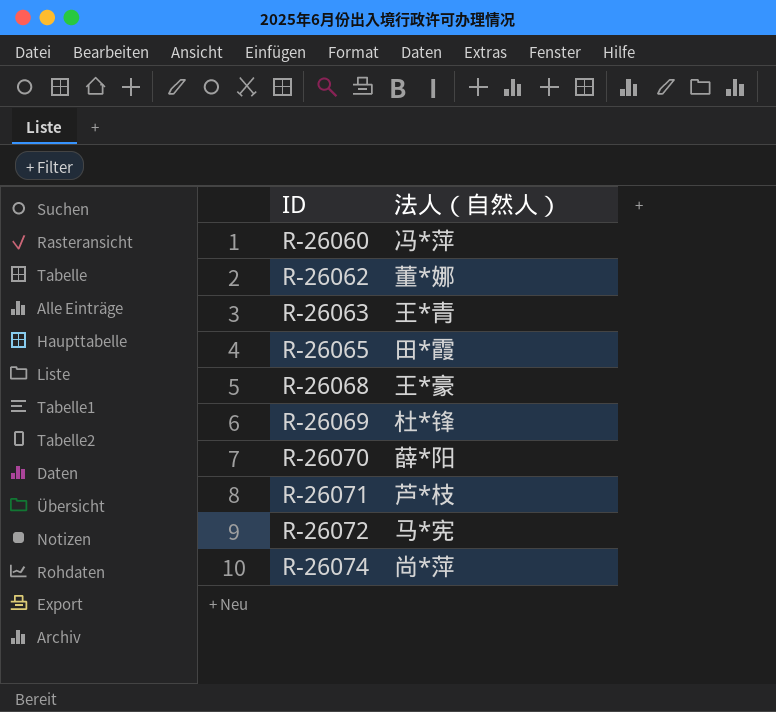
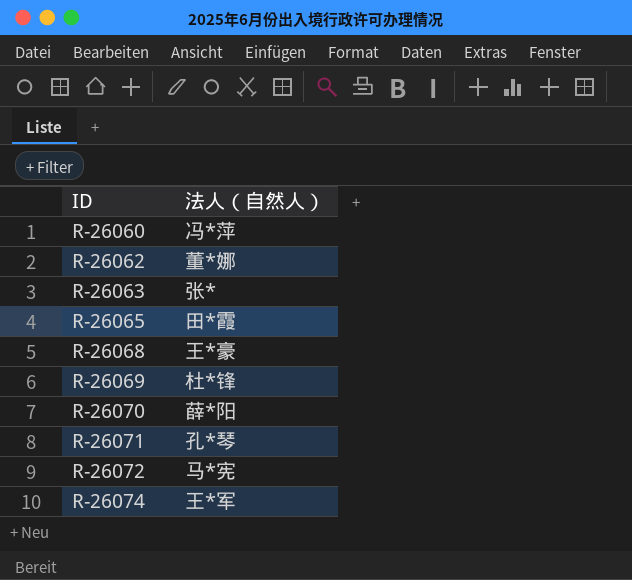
R-26063 | 法人（自然人）: 王*青 -> 张*
R-26071 | 法人（自然人）: 芦*枝 -> 孔*琴
R-26074 | 法人（自然人）: 尚*萍 -> 王*军

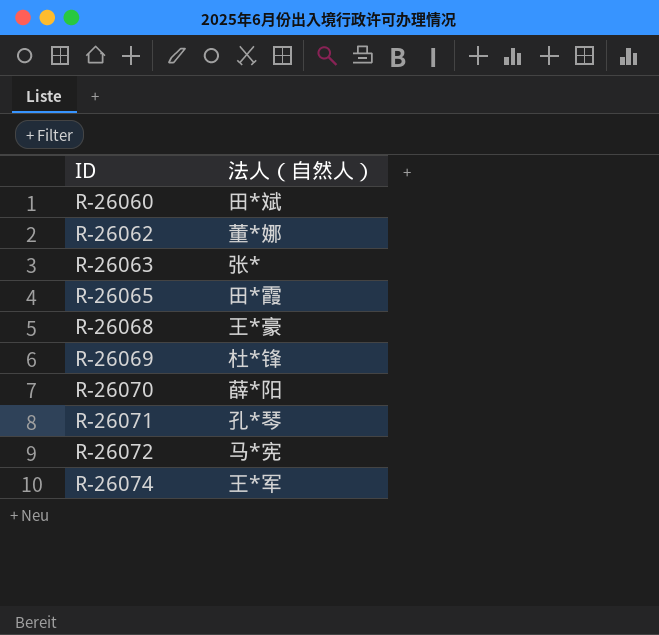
R-26060 | 法人（自然人）: 冯*萍 -> 田*斌

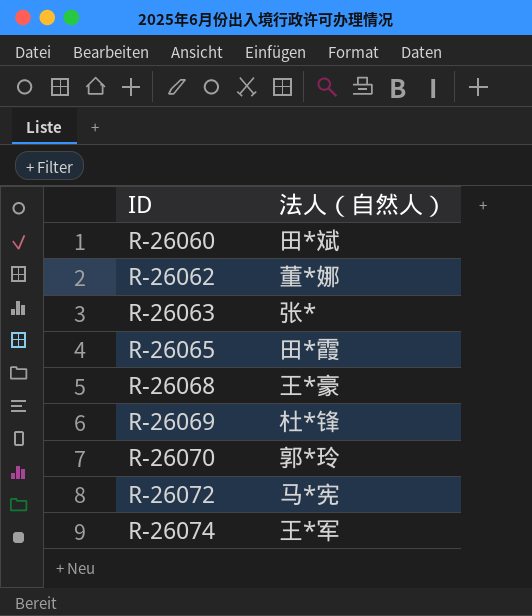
row R-26071: 孔*琴 -> none
R-26070 | 法人（自然人）: 薛*阳 -> 郭*玲

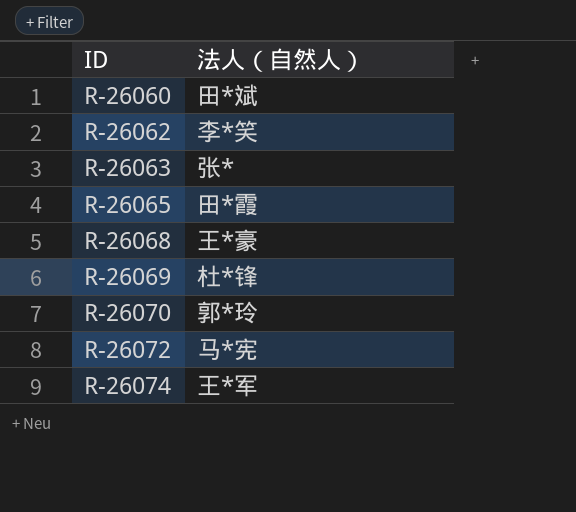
R-26062 | 法人（自然人）: 董*娜 -> 李*笑

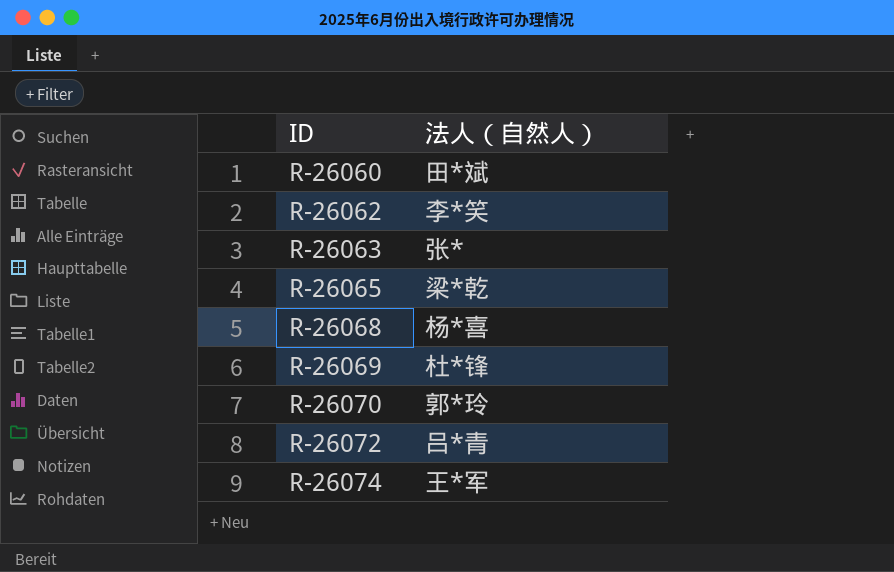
R-26065 | 法人（自然人）: 田*霞 -> 梁*乾
R-26068 | 法人（自然人）: 王*豪 -> 杨*喜
R-26072 | 法人（自然人）: 马*宪 -> 吕*青

